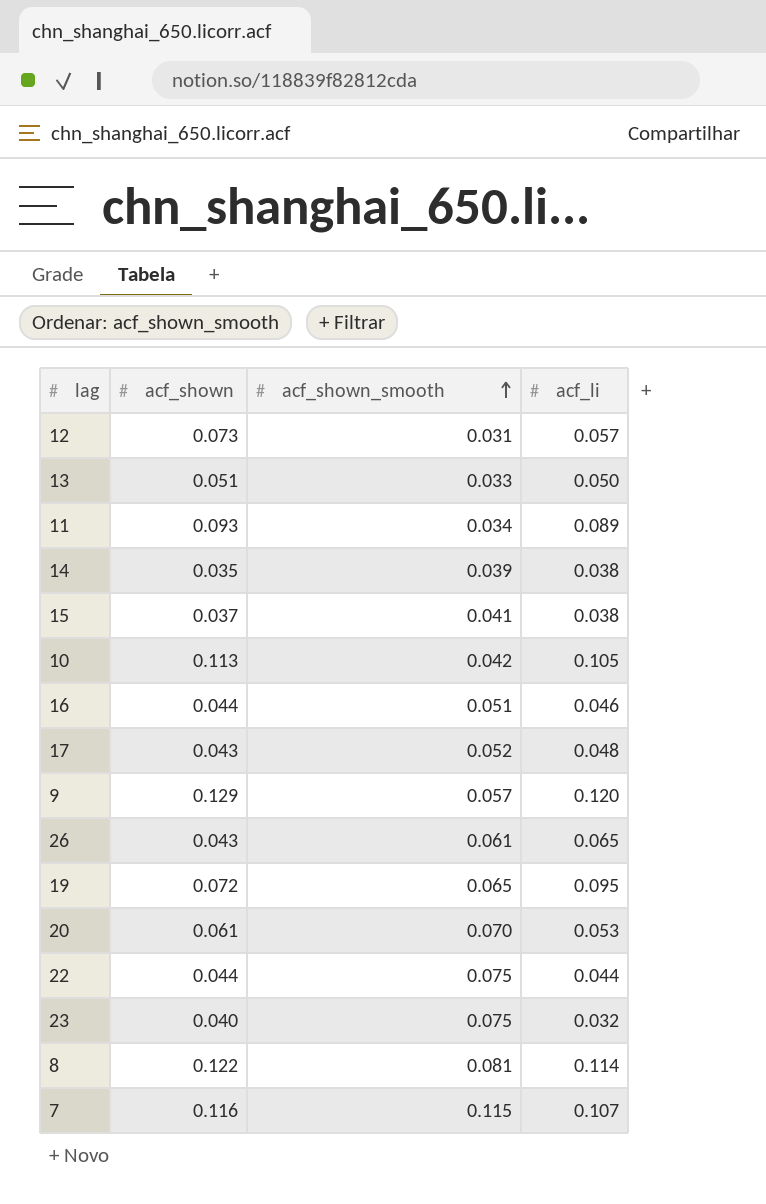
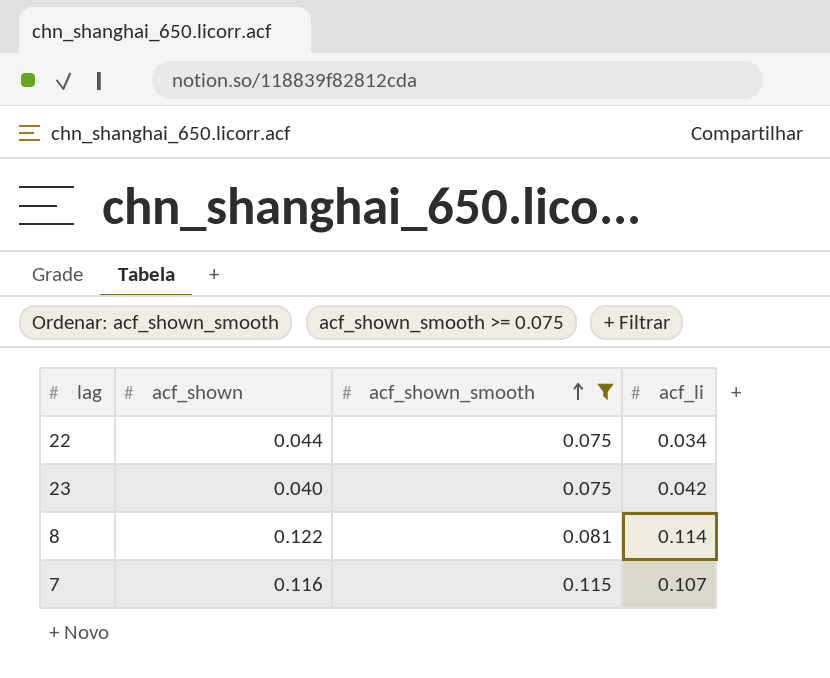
filter: none -> acf_shown_smooth >= 0.075
22 | acf_li: 0.044 -> 0.034
23 | acf_li: 0.032 -> 0.042

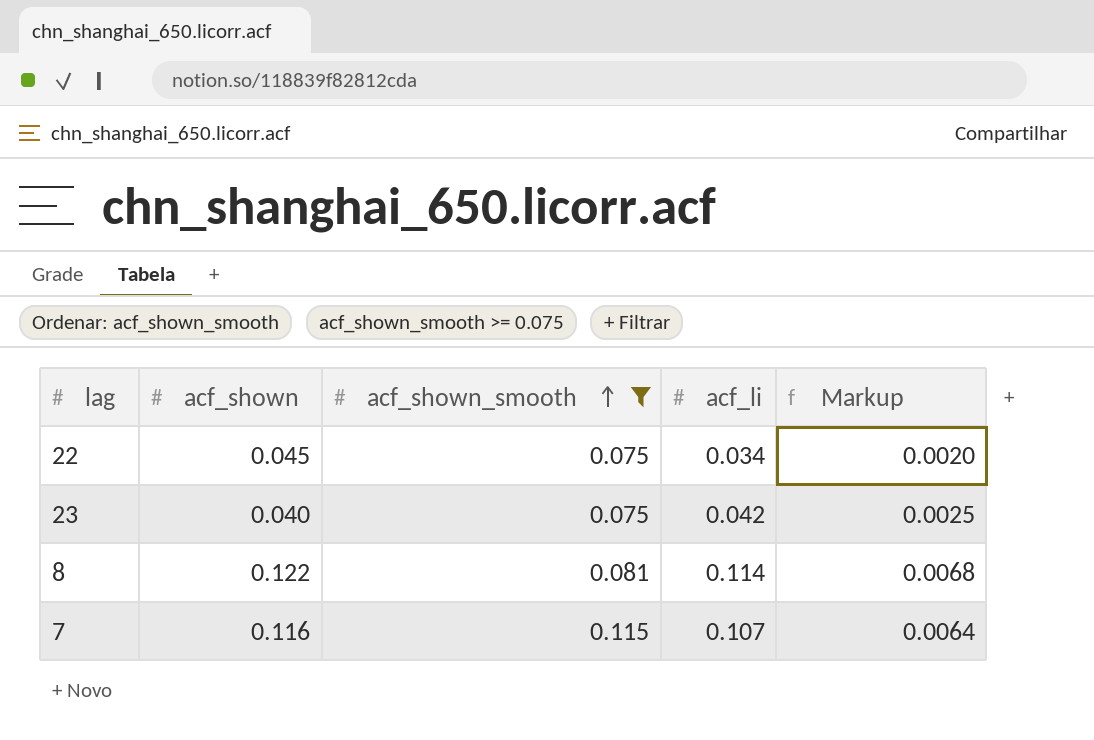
column Markup | formula: none -> [acf_li] * 0.06
22 | acf_shown: 0.044 -> 0.045

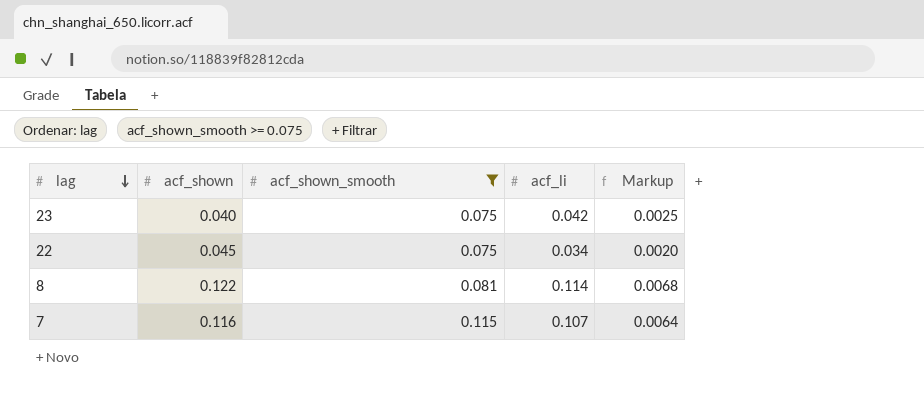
row order: acf_shown_smooth ascending -> lag descending

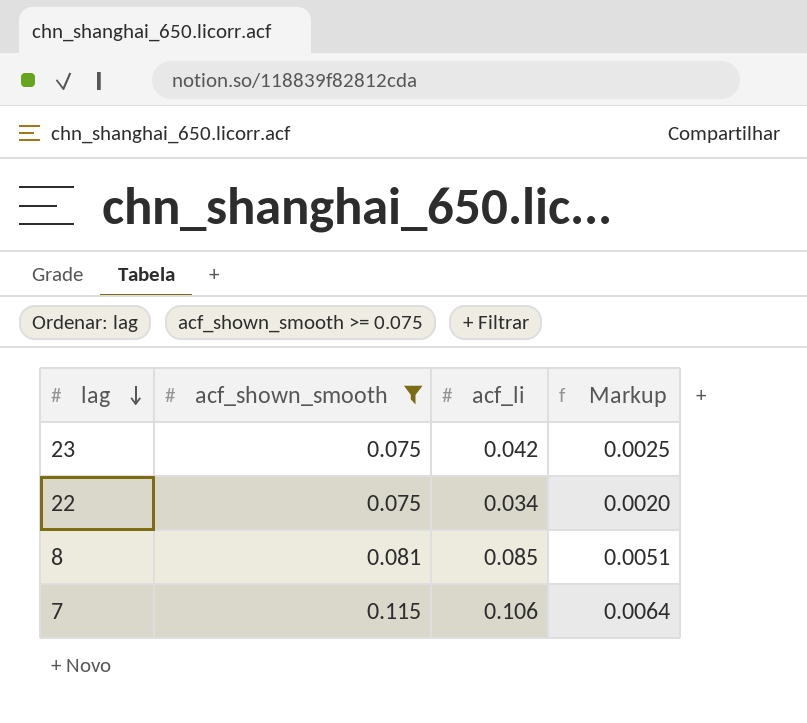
column acf_shown | position: 2 -> none
8 | acf_li: 0.114 -> 0.085
8 | Markup: 0.0068 -> 0.0051
7 | acf_li: 0.107 -> 0.106

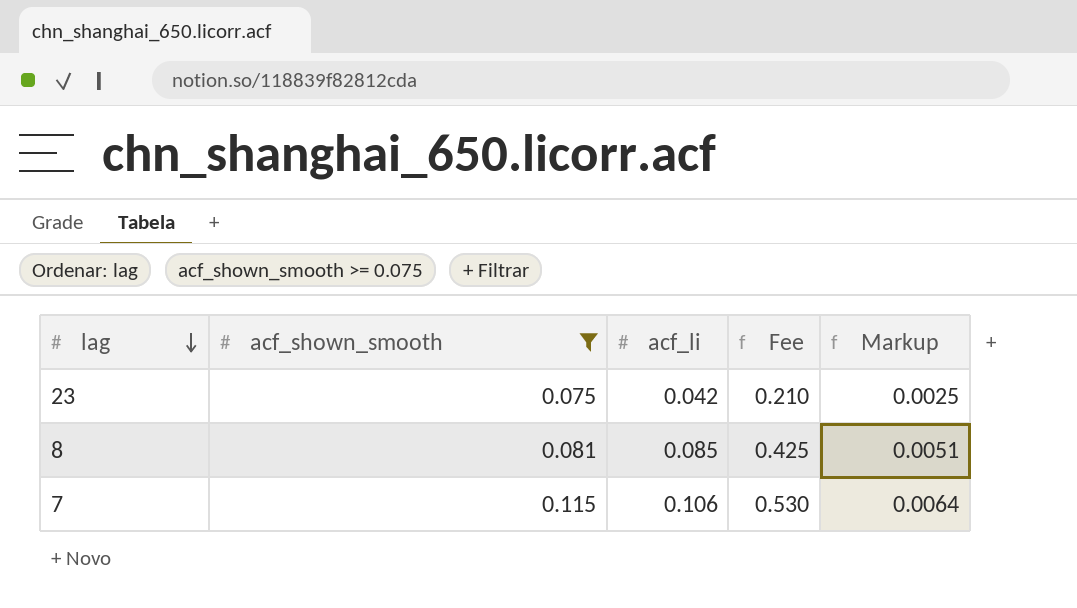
column Fee | formula: none -> [acf_li] * 5
row 22: 0.075 | 0.034 | 0.0020 -> none

